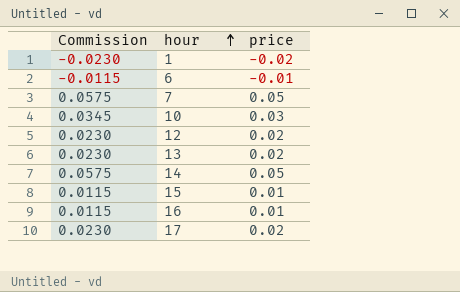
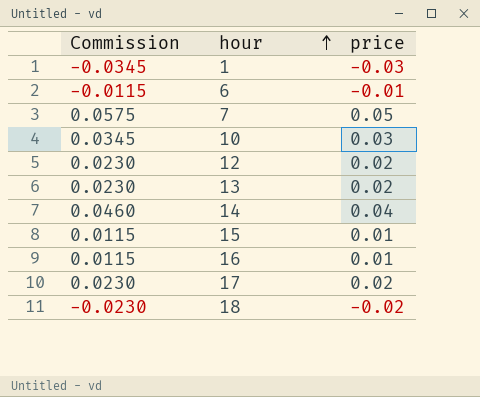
1 | Commission: -0.0230 -> -0.0345
1 | price: -0.02 -> -0.03
14 | Commission: 0.0575 -> 0.0460
14 | price: 0.05 -> 0.04
row 18: none -> -0.0230 | -0.02

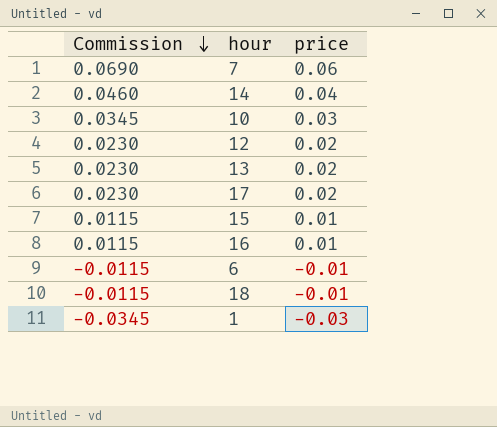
row order: hour ascending -> Commission descending
7 | Commission: 0.0575 -> 0.0690
7 | price: 0.05 -> 0.06
18 | Commission: -0.0230 -> -0.0115
18 | price: -0.02 -> -0.01

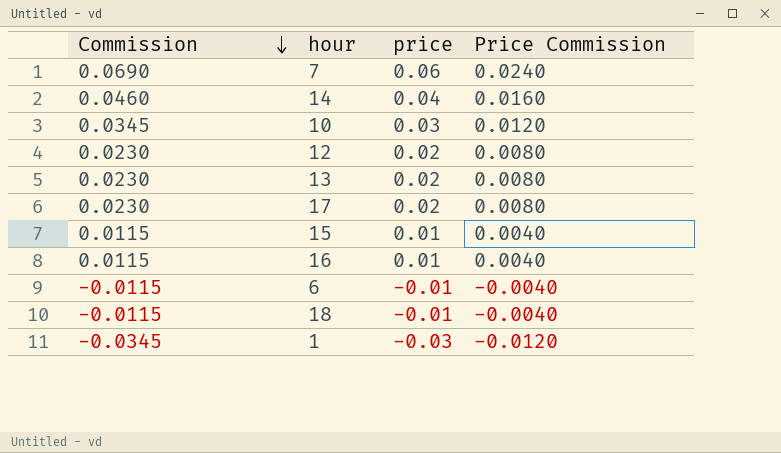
column Price Commission | formula: none -> [price] * 0.4

